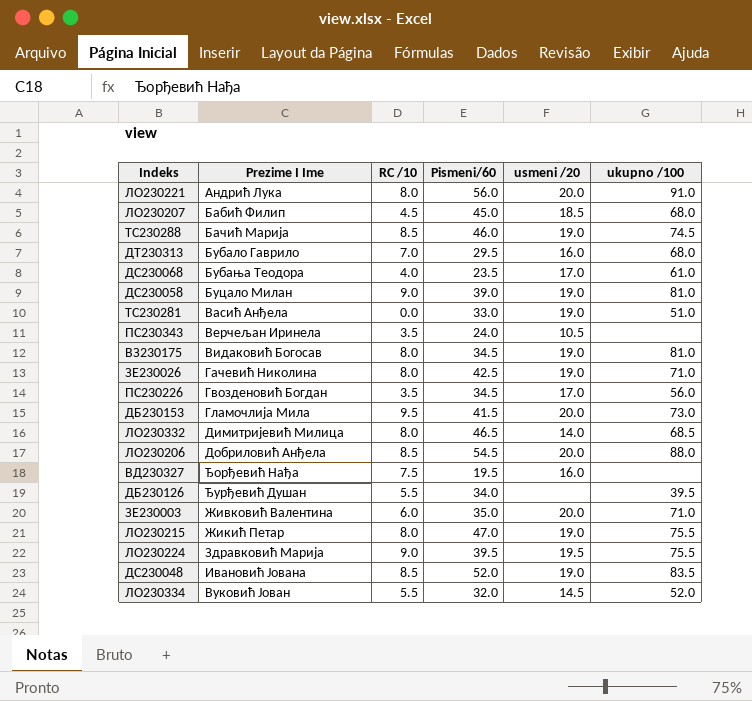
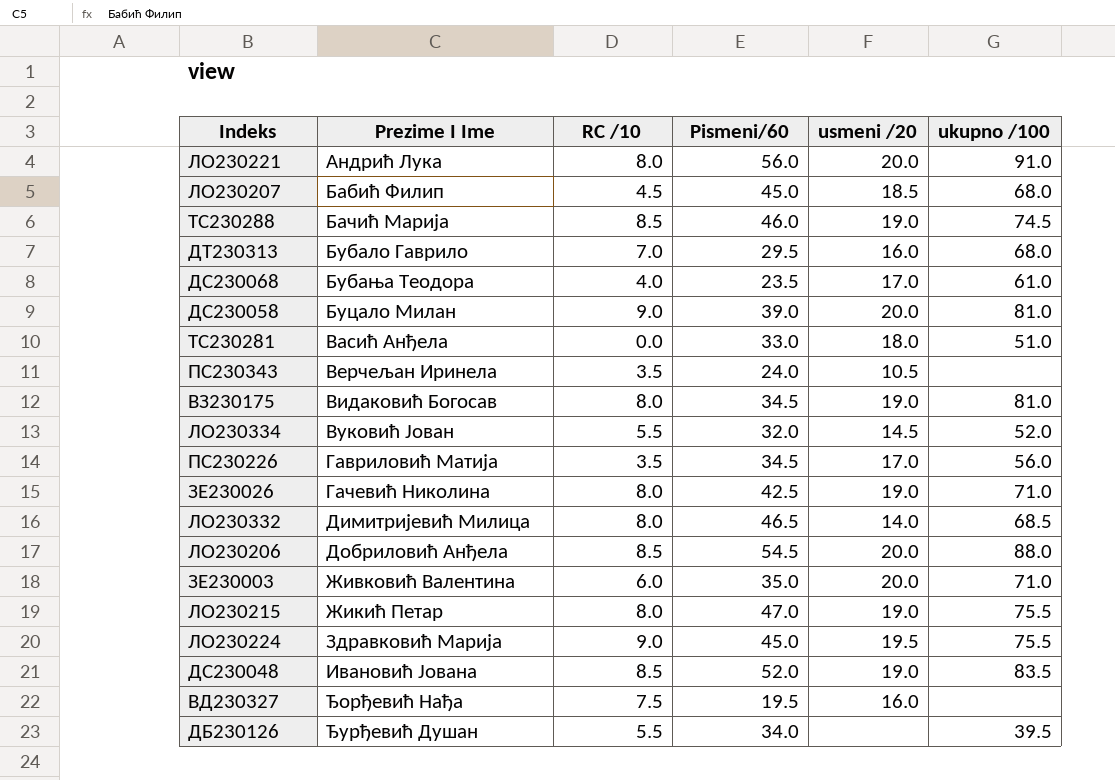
row order: none -> Prezime I Ime ascending
row ДБ230153: Гламочлија Мила | 9.5 | 41.5 | 20.0 | 73.0 -> none
ДС230058 | usmeni /20: 19.0 -> 20.0
ТС230281 | usmeni /20: 19.0 -> 18.0
ПС230226 | Prezime I Ime: Гвозденовић Богдан -> Гавриловић Матија
ЛО230224 | Pismeni/60: 39.5 -> 45.0

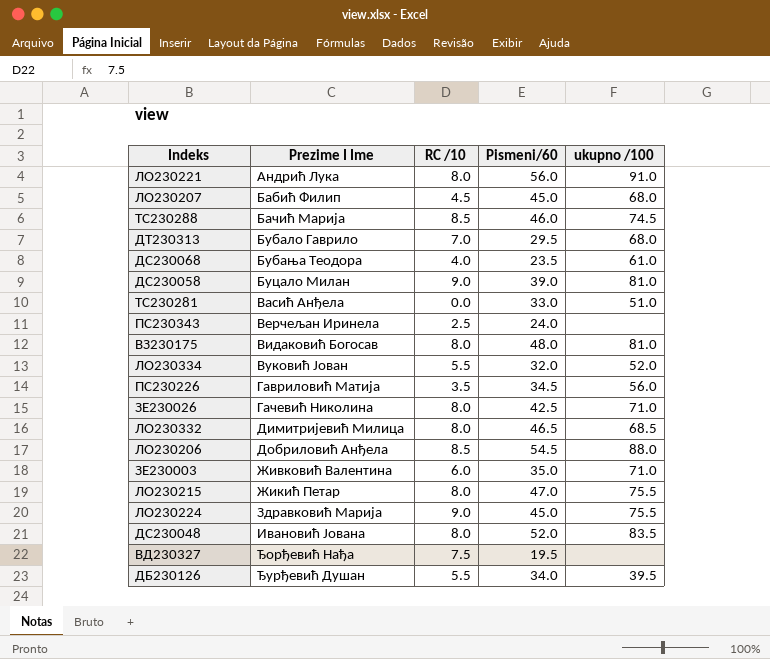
column usmeni /20 | position: 5 -> none
ПС230343 | RC /10: 3.5 -> 2.5
ВЗ230175 | Pismeni/60: 34.5 -> 48.0
ДС230048 | RC /10: 8.5 -> 8.0

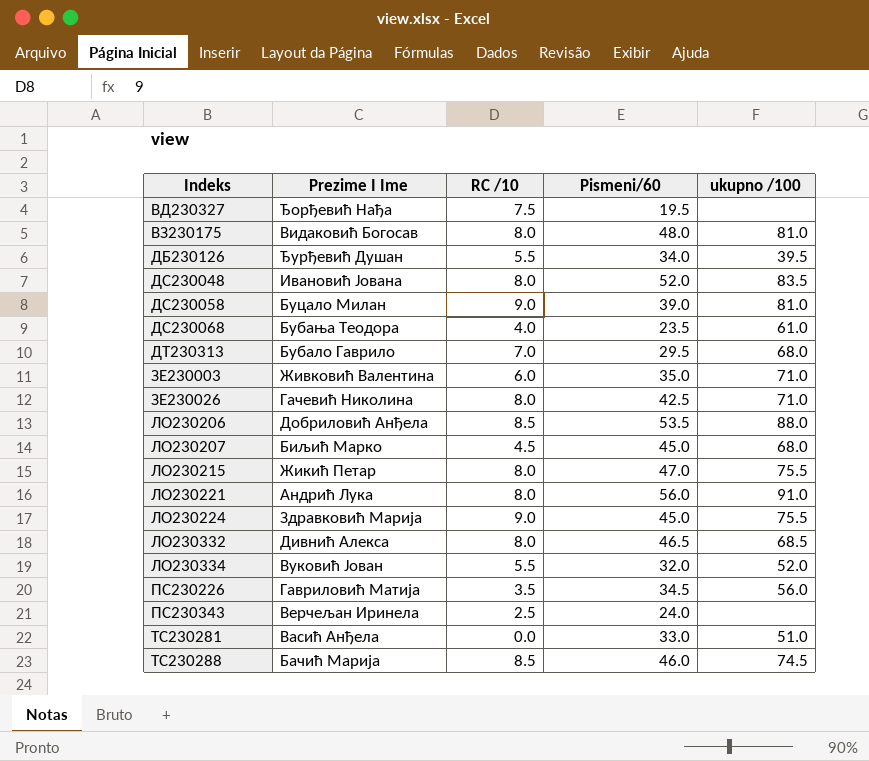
row order: Prezime I Ime ascending -> Indeks ascending
ЛО230206 | Pismeni/60: 54.5 -> 53.5
ЛО230207 | Prezime I Ime: Бабић Филип -> Биљић Марко
ЛО230332 | Prezime I Ime: Димитријевић Милица -> Дивнић Алекса

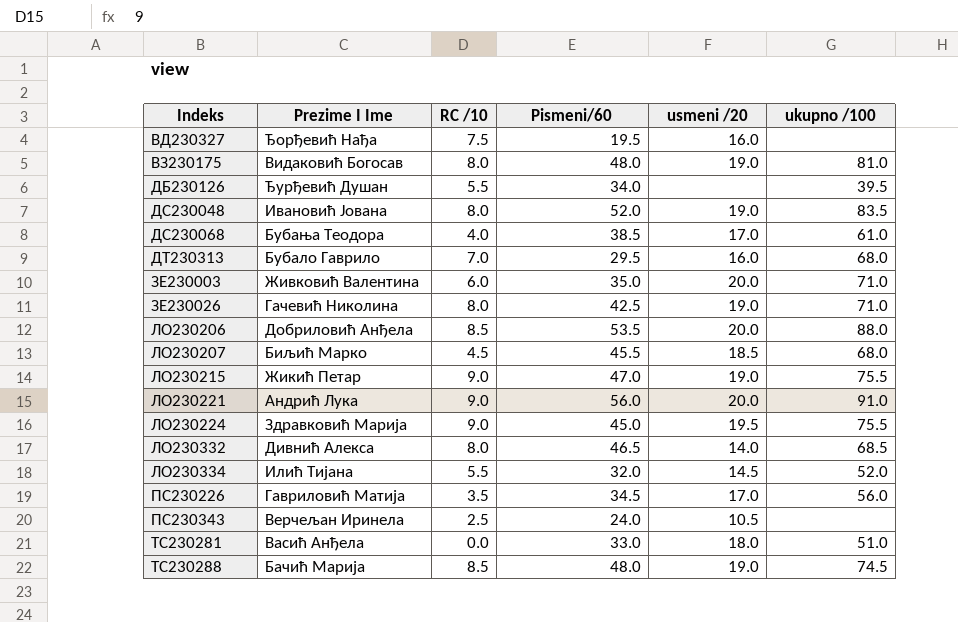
column usmeni /20 | position: none -> 5
row ДС230058: Буцало Милан | 9.0 | 39.0 | 81.0 -> none
ДС230068 | Pismeni/60: 23.5 -> 38.5
ЛО230207 | Pismeni/60: 45.0 -> 45.5
ЛО230215 | RC /10: 8.0 -> 9.0
ЛО230221 | RC /10: 8.0 -> 9.0
ЛО230334 | Prezime I Ime: Вуковић Јован -> Илић Тијана
ТС230288 | Pismeni/60: 46.0 -> 48.0

